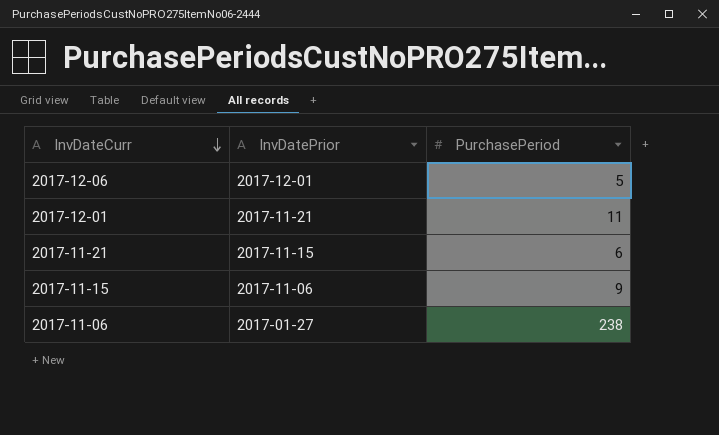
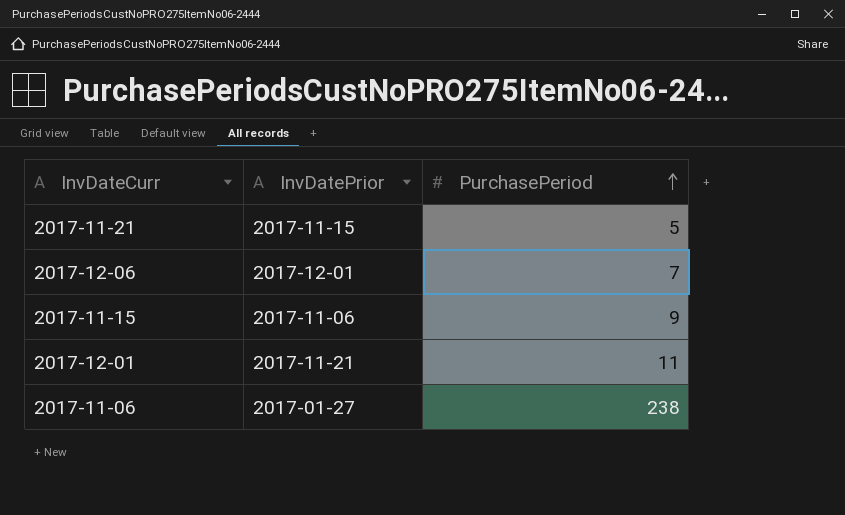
row order: InvDateCurr descending -> PurchasePeriod ascending
2017-11-21 | PurchasePeriod: 6 -> 5
2017-12-06 | PurchasePeriod: 5 -> 7

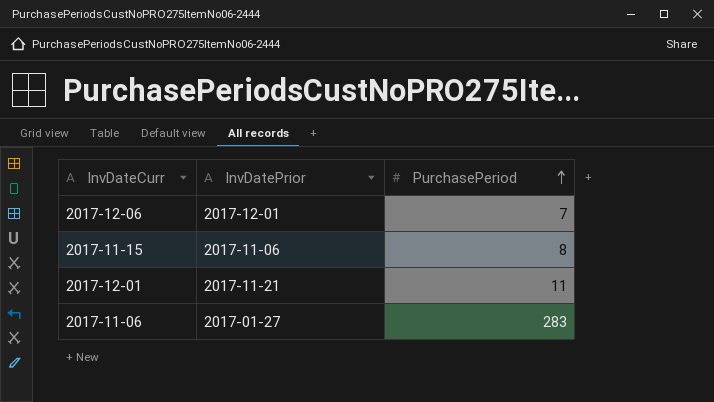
row 2017-11-21: 2017-11-15 | 5 -> none
2017-11-15 | PurchasePeriod: 9 -> 8
2017-11-06 | PurchasePeriod: 238 -> 283

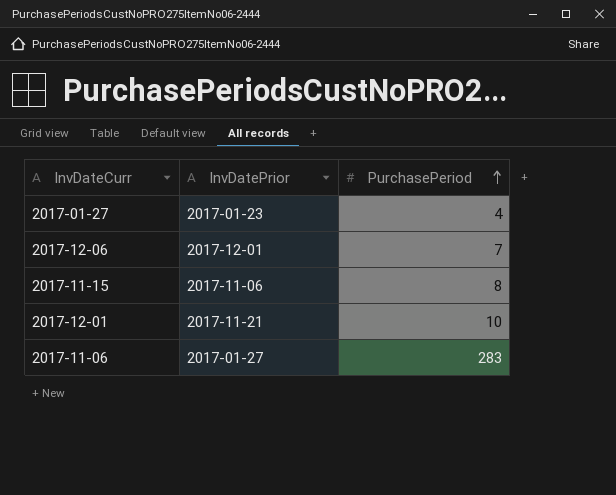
row 2017-01-27: none -> 2017-01-23 | 4
2017-12-01 | PurchasePeriod: 11 -> 10

